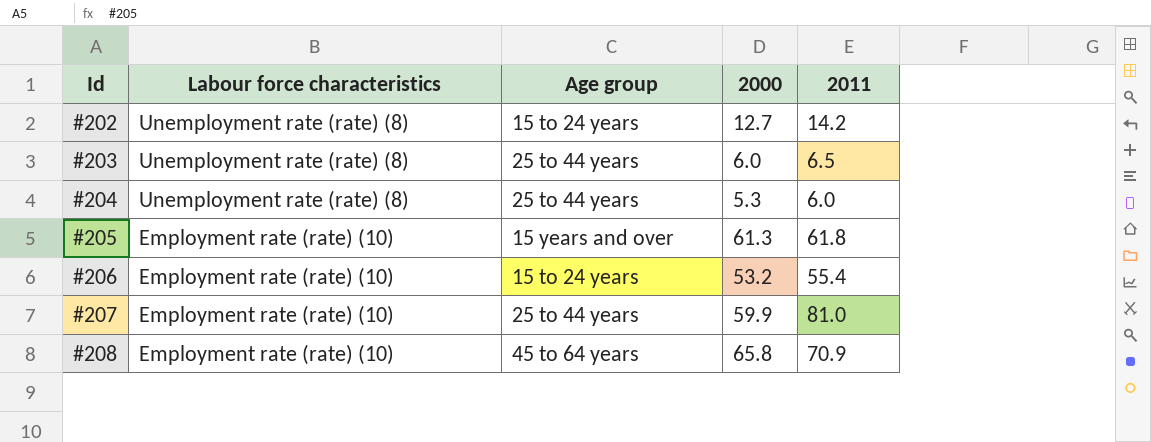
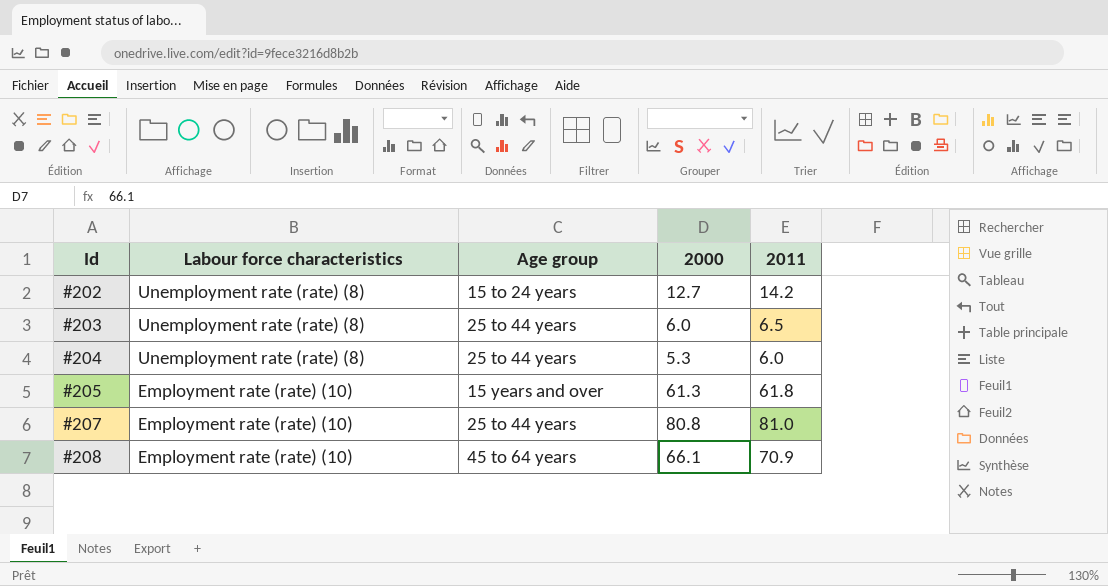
row #206: Employment rate (rate) (10) | 15 to 24 years | 53.2 | 55.4 -> none
#207 | 2000: 59.9 -> 80.8
#208 | 2000: 65.8 -> 66.1

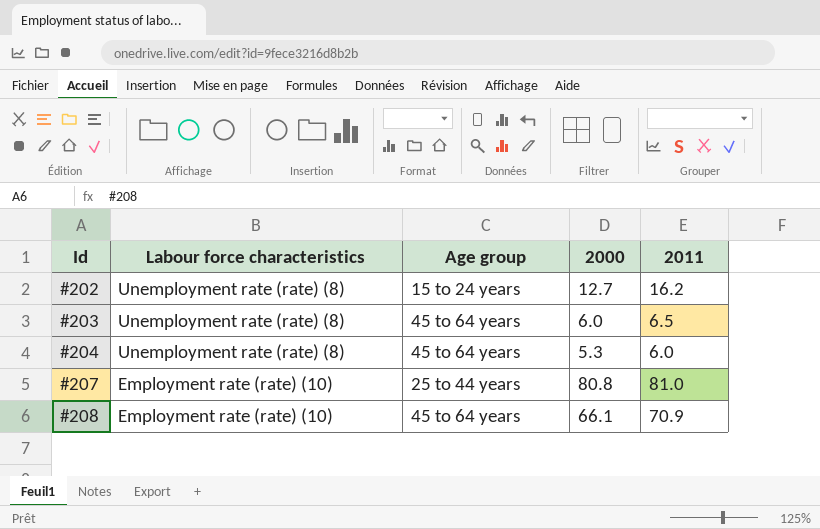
row #205: Employment rate (rate) (10) | 15 years and over | 61.3 | 61.8 -> none
#202 | 2011: 14.2 -> 16.2
#203 | Age group: 25 to 44 years -> 45 to 64 years
#204 | Age group: 25 to 44 years -> 45 to 64 years

